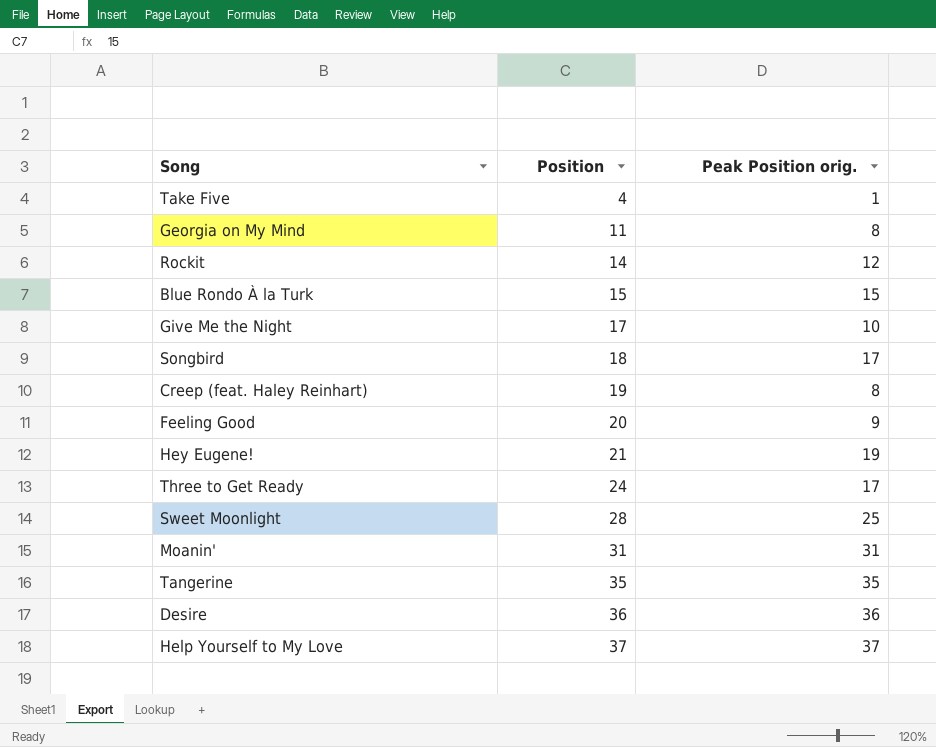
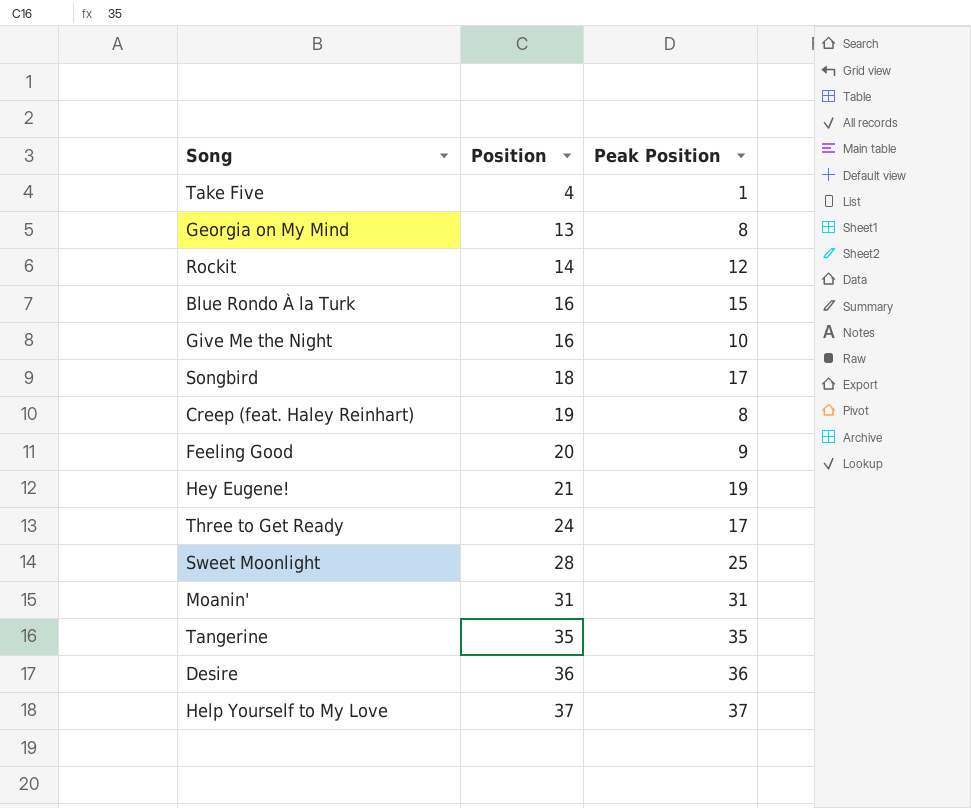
column name: Peak Position orig. -> Peak Position
Georgia on My Mind | Position: 11 -> 13
Blue Rondo À la Turk | Position: 15 -> 16
Give Me the Night | Position: 17 -> 16

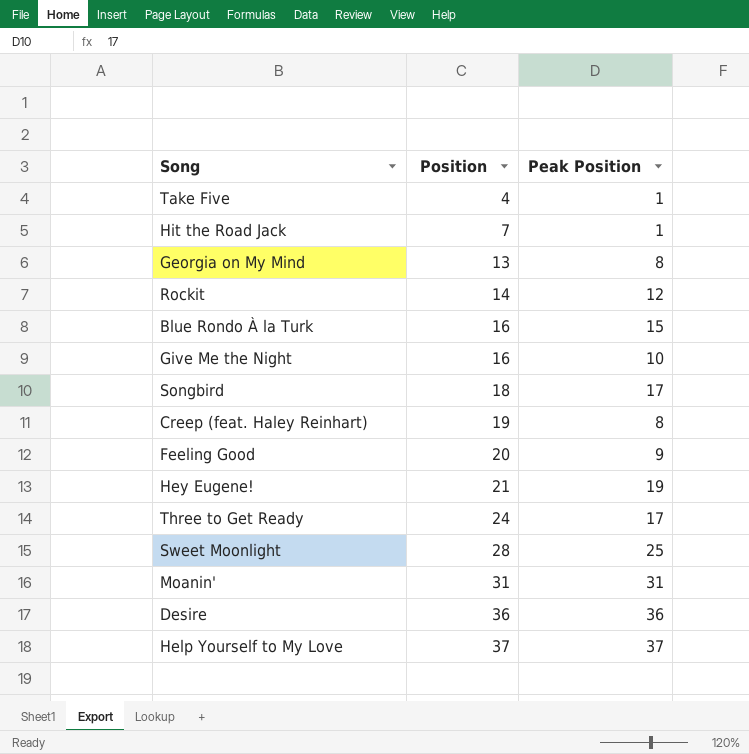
row Tangerine: 35 | 35 -> none
row Hit the Road Jack: none -> 7 | 1

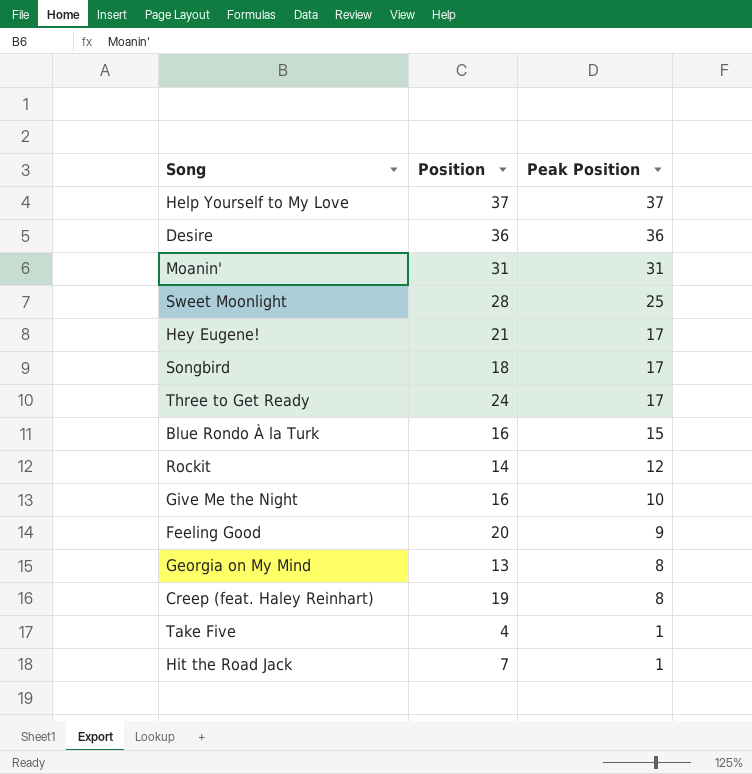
row order: Position ascending -> Peak Position descending
Hey Eugene! | Peak Position: 19 -> 17

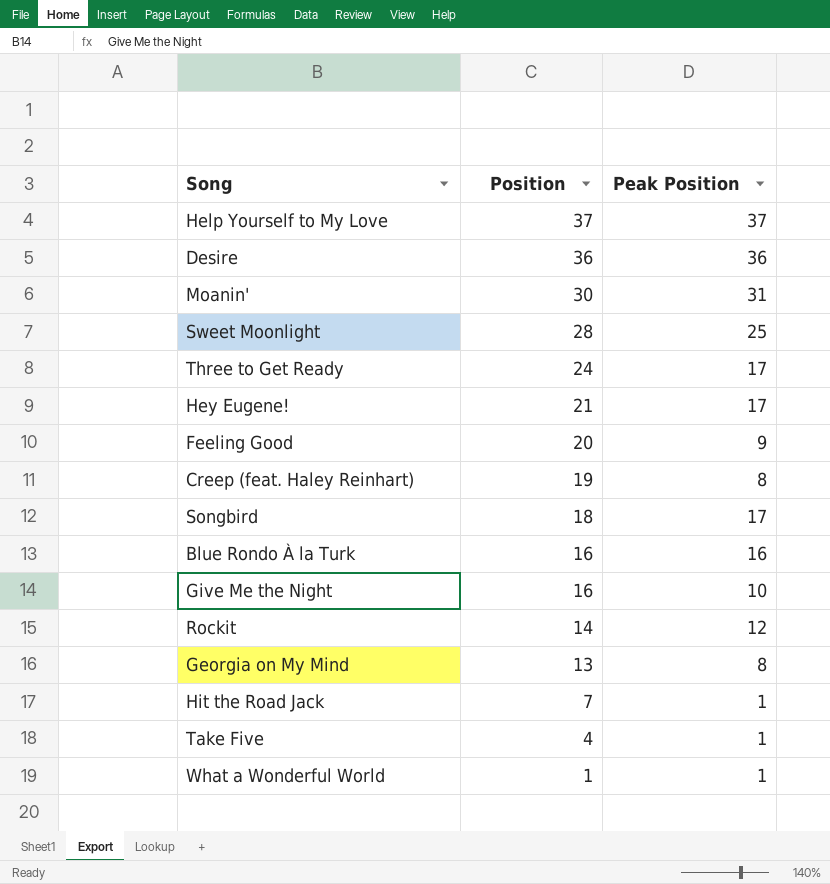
row order: Peak Position descending -> Position descending
Moanin' | Position: 31 -> 30
Blue Rondo À la Turk | Peak Position: 15 -> 16
row What a Wonderful World: none -> 1 | 1

